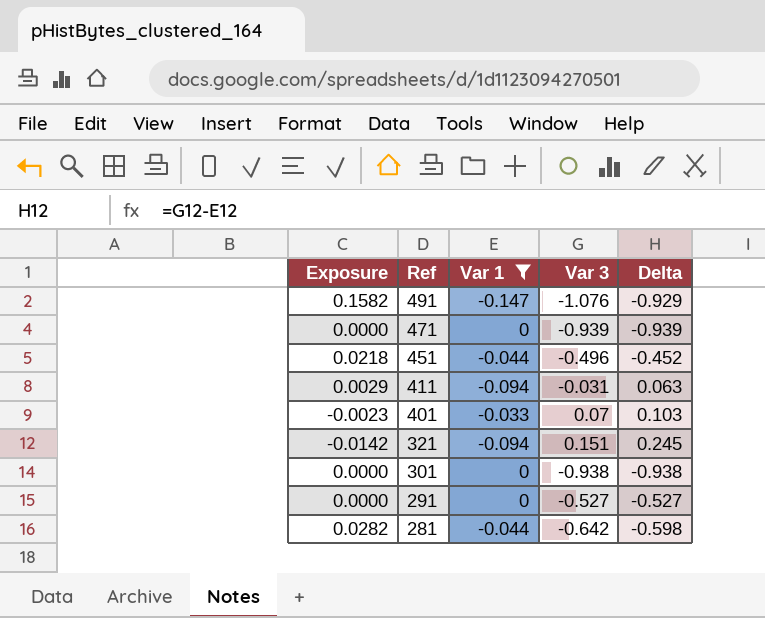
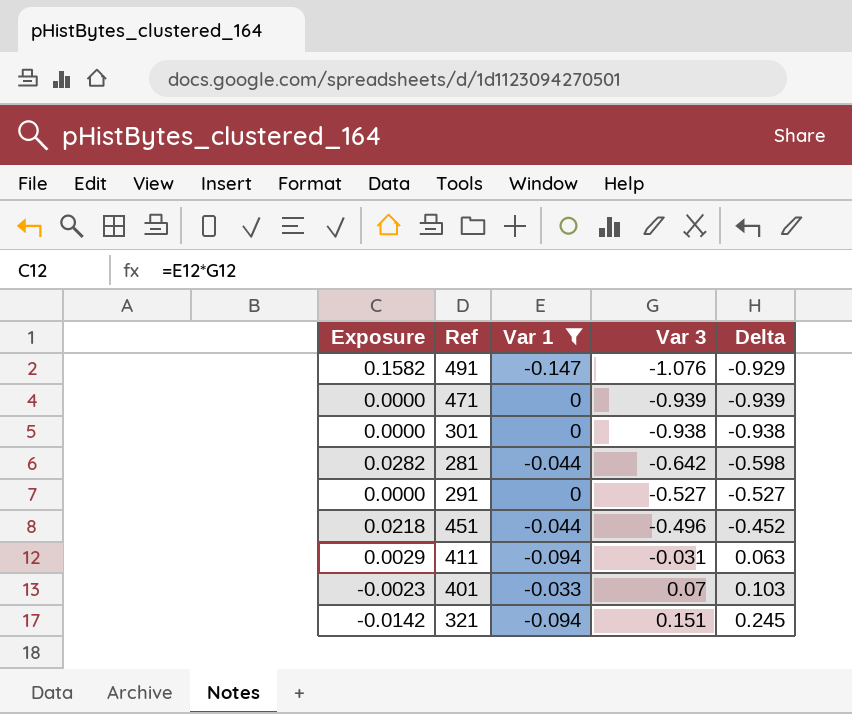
row order: Ref descending -> Var 3 ascending

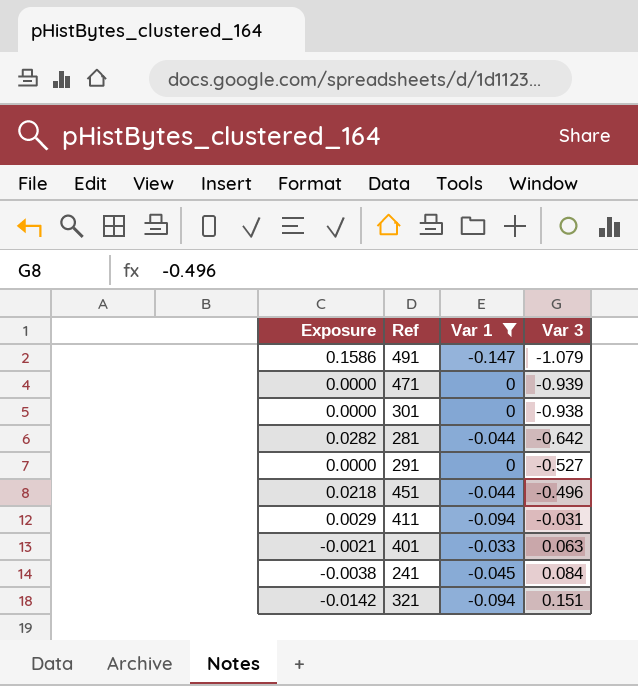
column Delta | formula: [Var 3] - [Var 1] -> none
491 | Exposure: 0.1582 -> 0.1586
491 | Var 3: -1.076 -> -1.079
401 | Exposure: -0.0023 -> -0.0021
401 | Var 3: 0.07 -> 0.063
row 241: none -> -0.0038 | -0.045 | 0.084

